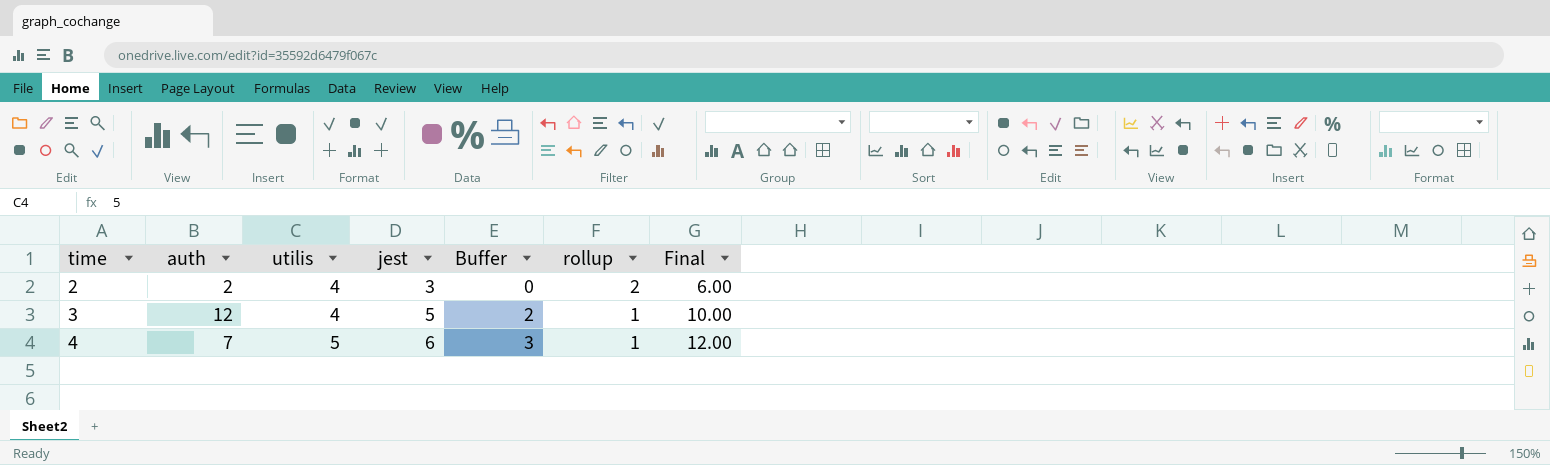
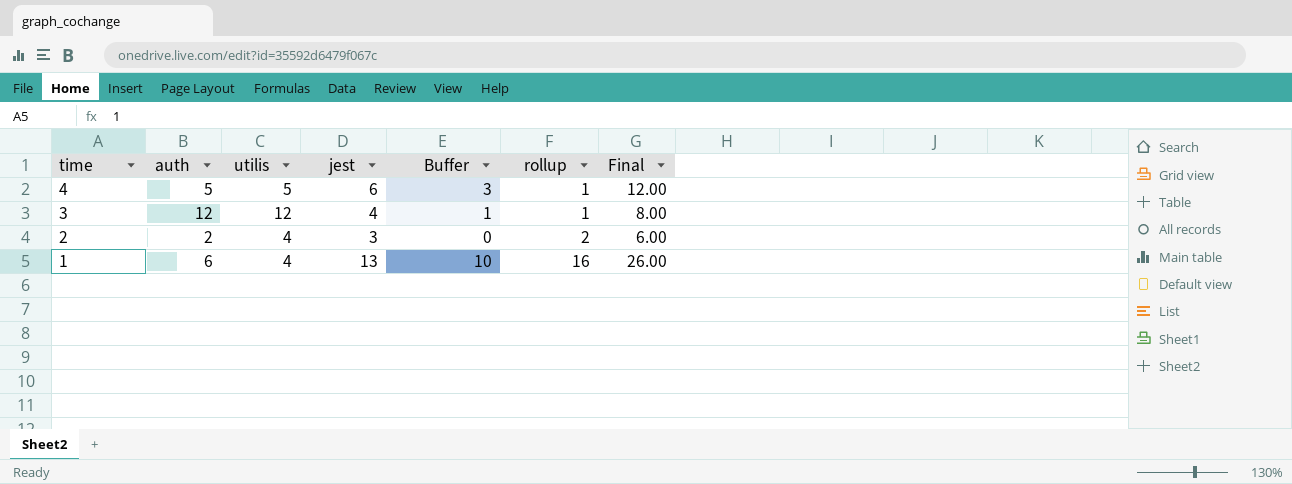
row order: time ascending -> time descending
4 | auth: 7 -> 5
3 | utilis: 4 -> 12
3 | jest: 5 -> 4
3 | Buffer: 2 -> 1
3 | Final: 10.00 -> 8.00
row 1: none -> 6 | 4 | 13 | 10 | 16 | 26.00

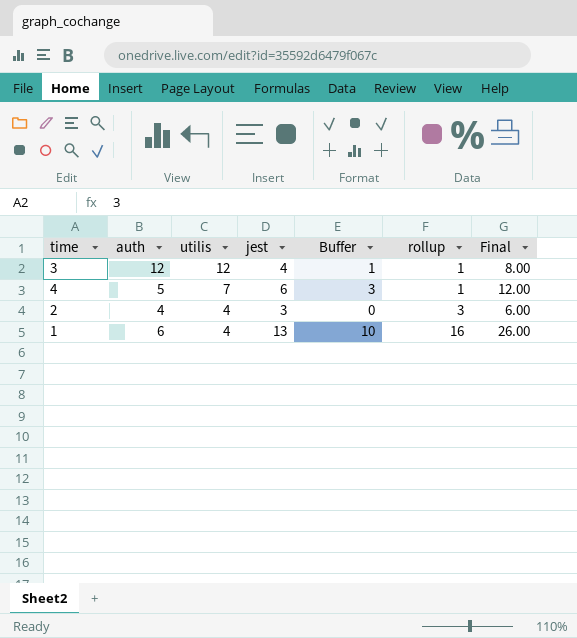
row order: time descending -> utilis descending
4 | utilis: 5 -> 7
2 | auth: 2 -> 4
2 | rollup: 2 -> 3

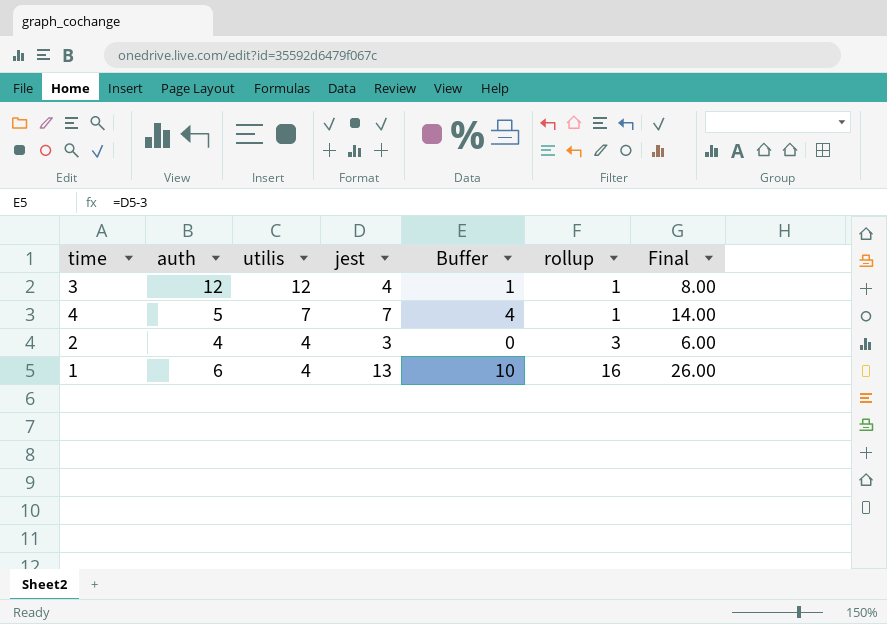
4 | jest: 6 -> 7
4 | Buffer: 3 -> 4
4 | Final: 12.00 -> 14.00

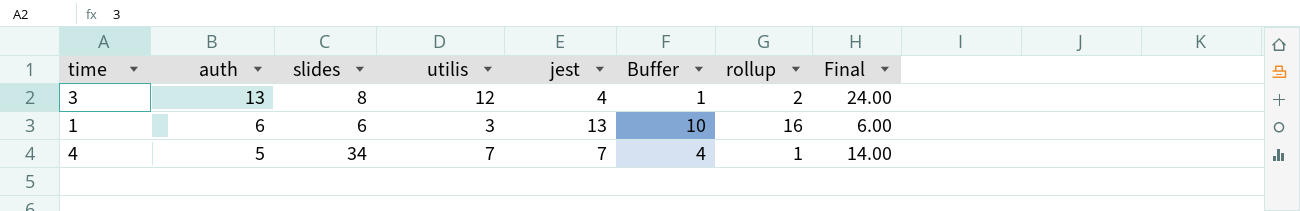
row order: utilis descending -> auth descending
column slides | position: none -> 3
column Final | formula: [jest] * 2 -> [utilis] * 2
row 2: 4 | 4 | 3 | 0 | 3 | 6.00 -> none
3 | auth: 12 -> 13
3 | rollup: 1 -> 2
1 | utilis: 4 -> 3

